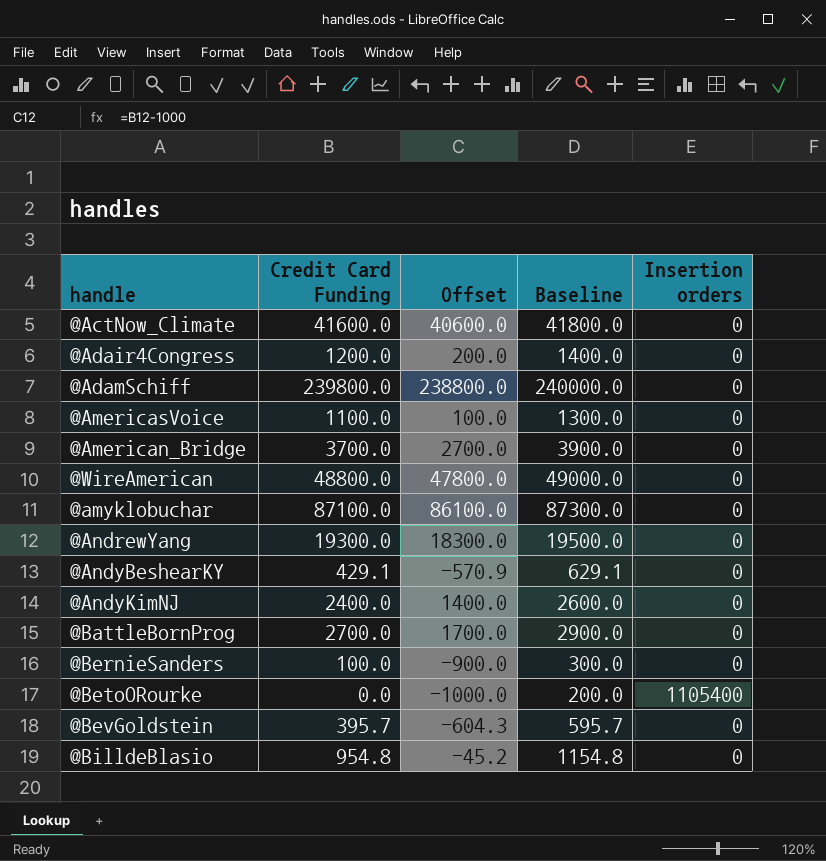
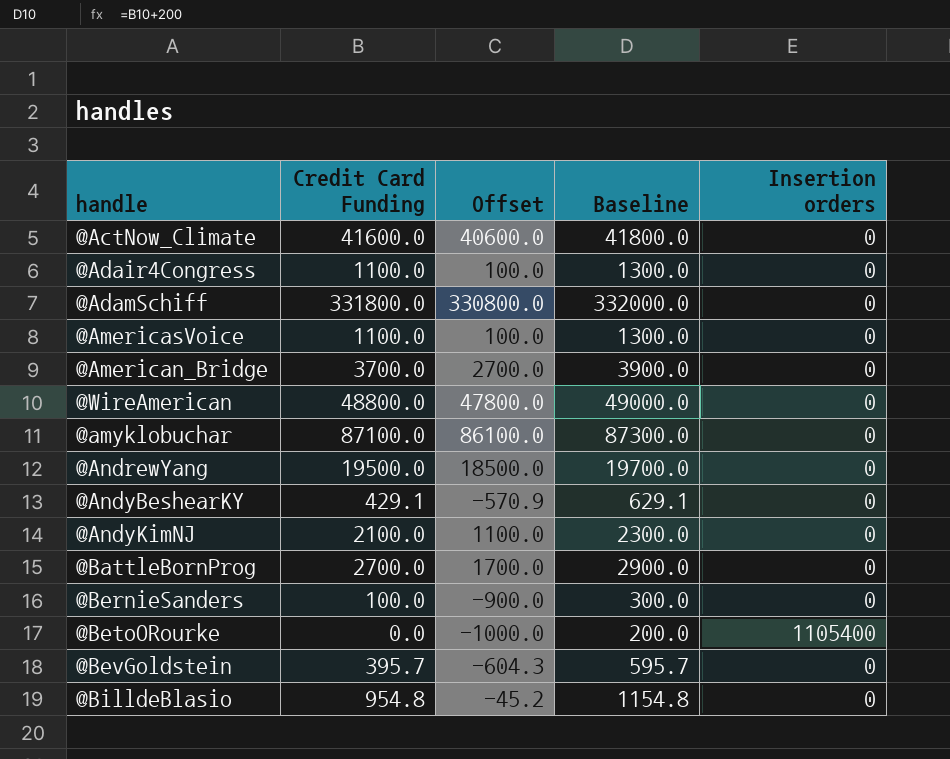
@Adair4Congress | Credit Card Funding: 1200.0 -> 1100.0
@Adair4Congress | Offset: 200.0 -> 100.0
@Adair4Congress | Baseline: 1400.0 -> 1300.0
@AdamSchiff | Credit Card Funding: 239800.0 -> 331800.0
@AdamSchiff | Offset: 238800.0 -> 330800.0
@AdamSchiff | Baseline: 240000.0 -> 332000.0
@AndrewYang | Credit Card Funding: 19300.0 -> 19500.0
@AndrewYang | Offset: 18300.0 -> 18500.0
@AndrewYang | Baseline: 19500.0 -> 19700.0
@AndyKimNJ | Credit Card Funding: 2400.0 -> 2100.0
@AndyKimNJ | Offset: 1400.0 -> 1100.0
@AndyKimNJ | Baseline: 2600.0 -> 2300.0

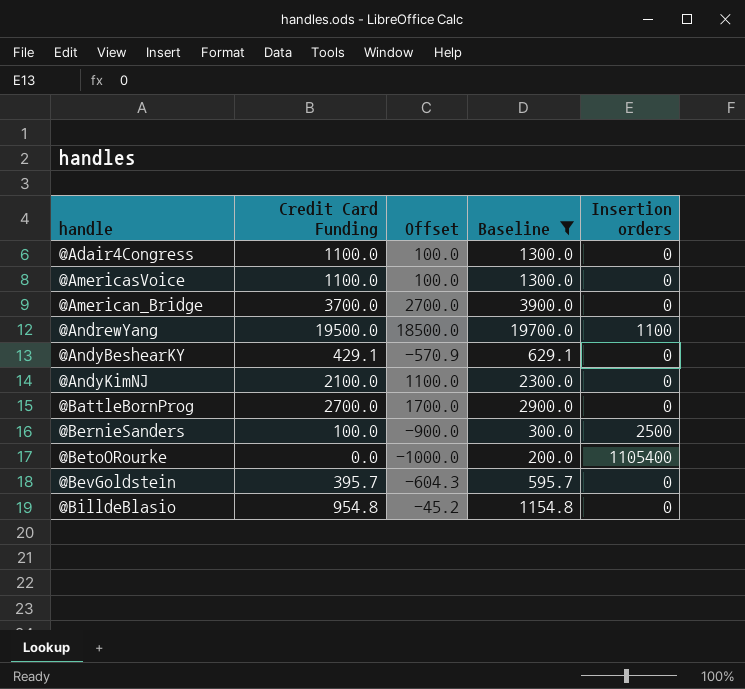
filter: none -> Baseline <= 19700.0
@AndrewYang | Insertion orders: 0 -> 1100
@BernieSanders | Insertion orders: 0 -> 2500

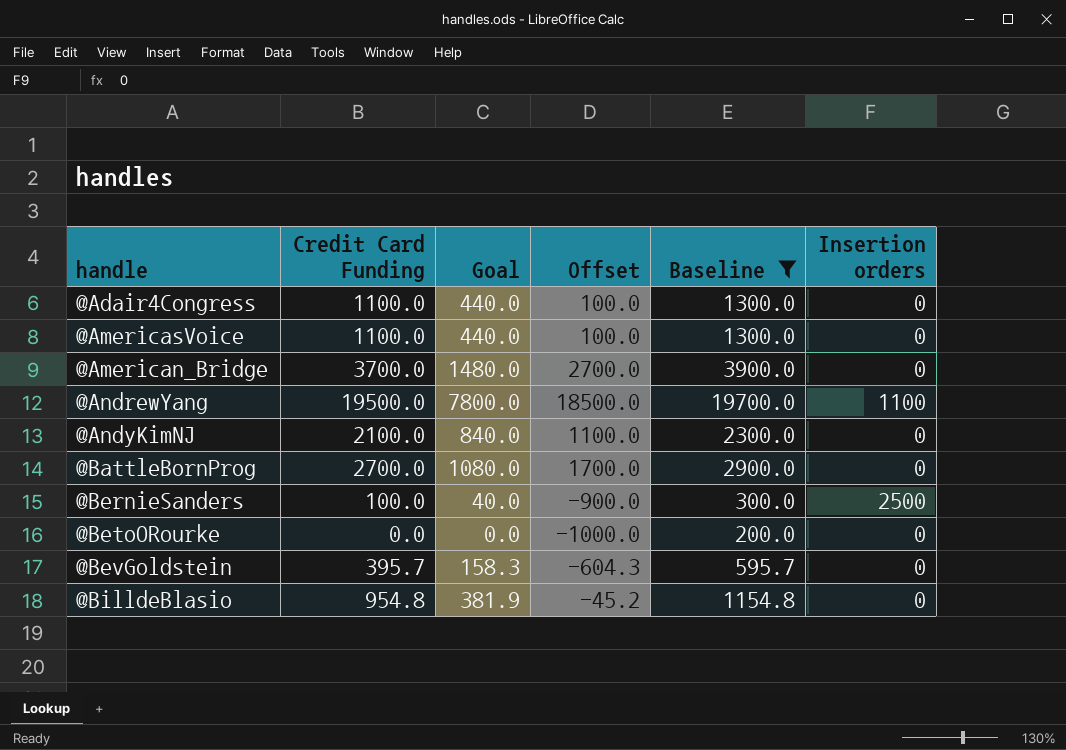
column Goal | formula: none -> [Credit Card Funding] * 0.4
row @AndyBeshearKY: 429.1 | -570.9 | 629.1 | 0 -> none
@BetoORourke | Insertion orders: 1105400 -> 0

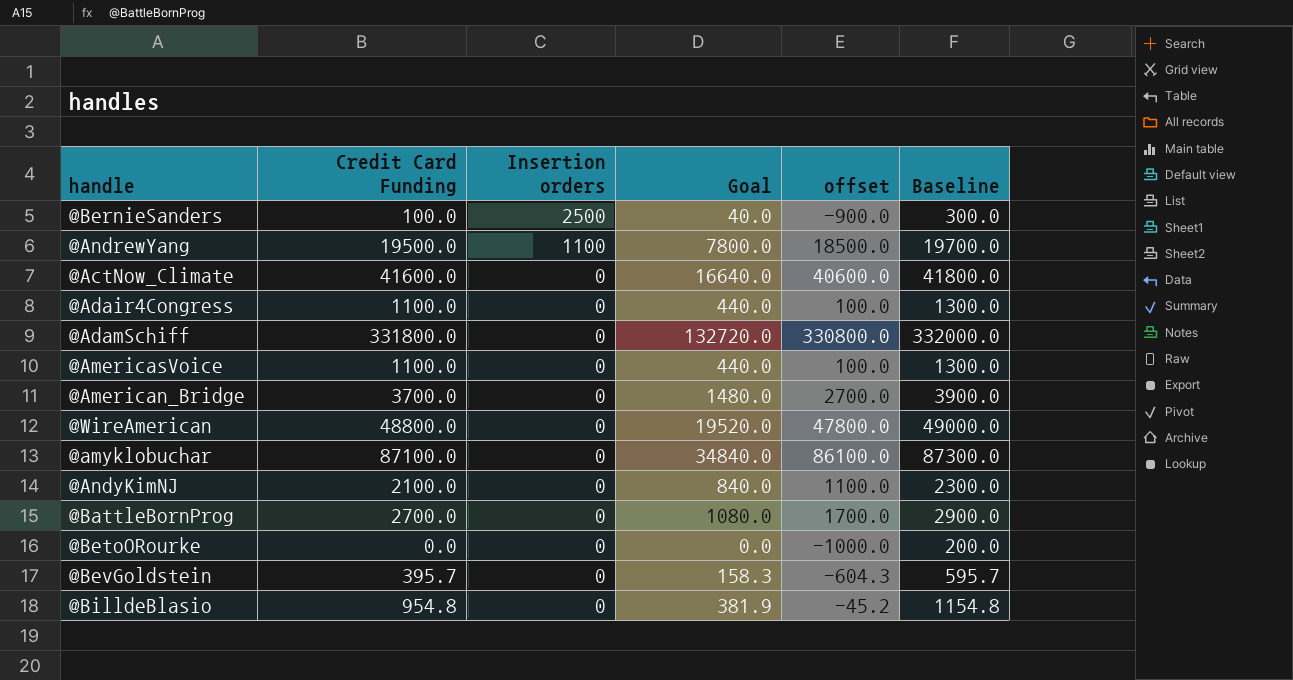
filter: Baseline <= 19700.0 -> none
row order: none -> Insertion orders descending
column Insertion orders | position: 6 -> 3
column name: Offset -> offset

